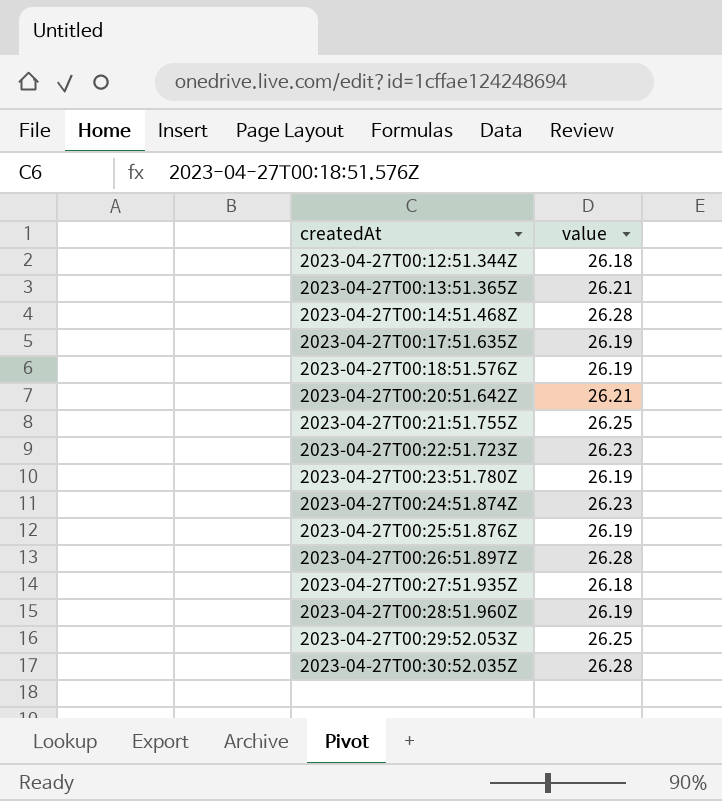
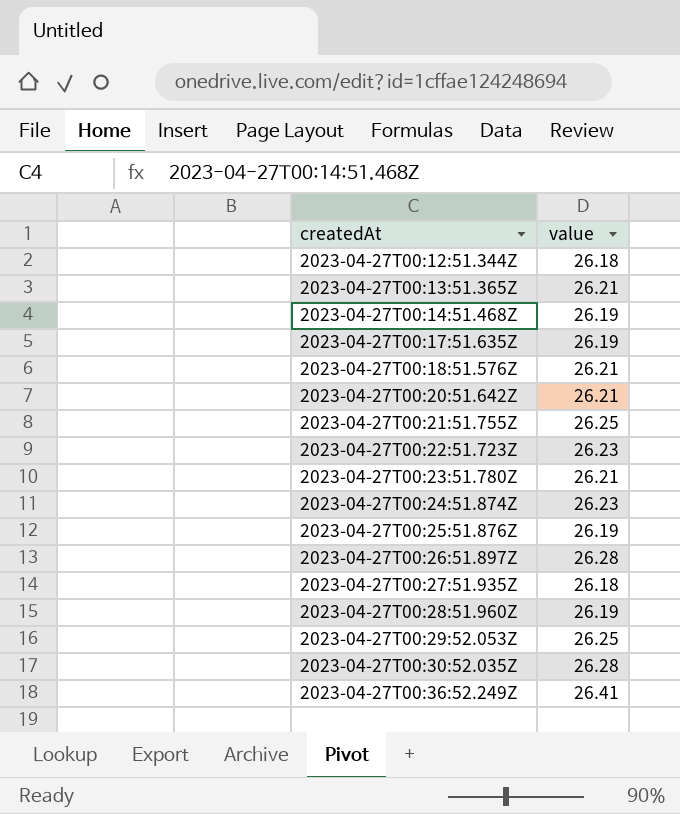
2023-04-27T00:14:51.468Z | value: 26.28 -> 26.19
2023-04-27T00:18:51.576Z | value: 26.19 -> 26.21
2023-04-27T00:23:51.780Z | value: 26.19 -> 26.21
row 2023-04-27T00:36:52.249Z: none -> 26.41

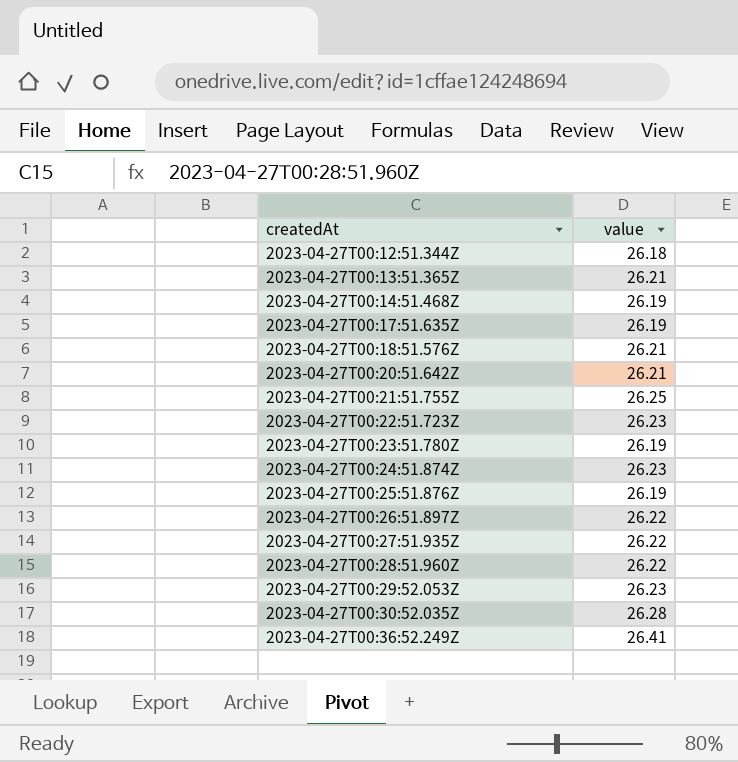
2023-04-27T00:23:51.780Z | value: 26.21 -> 26.19
2023-04-27T00:26:51.897Z | value: 26.28 -> 26.22
2023-04-27T00:27:51.935Z | value: 26.18 -> 26.22
2023-04-27T00:28:51.960Z | value: 26.19 -> 26.22
2023-04-27T00:29:52.053Z | value: 26.25 -> 26.23

